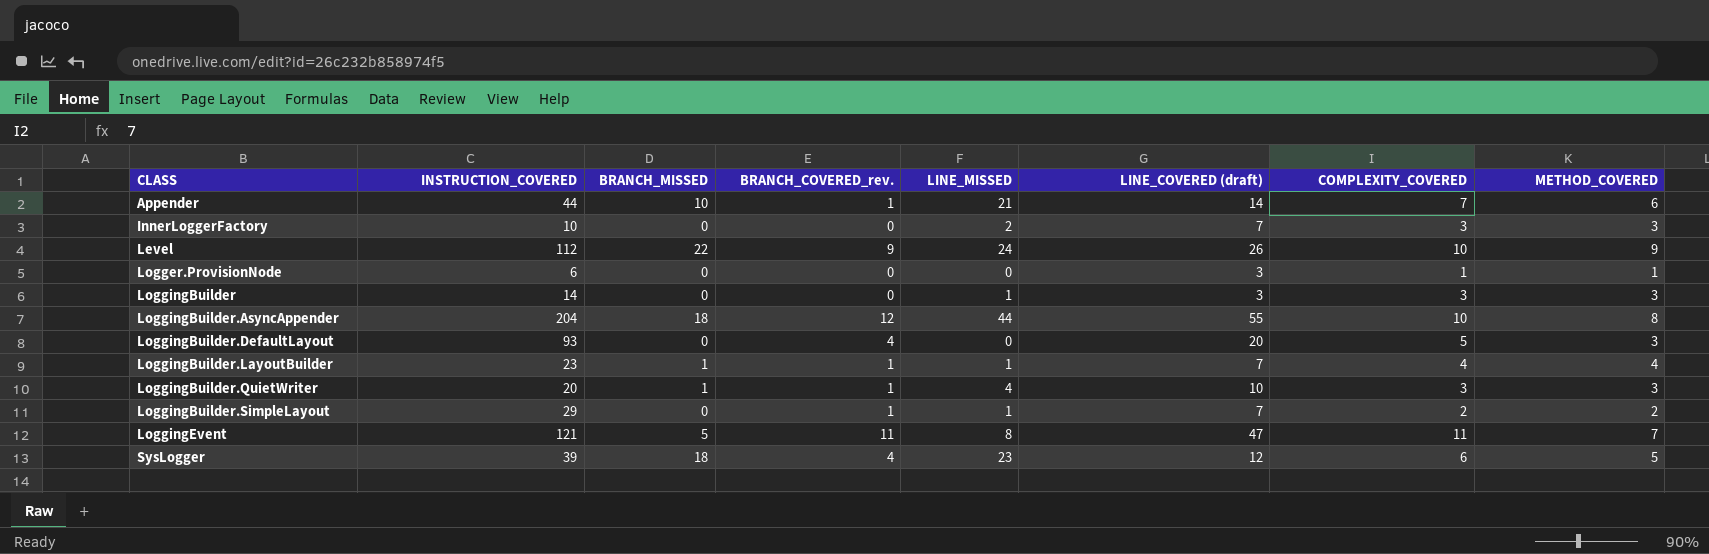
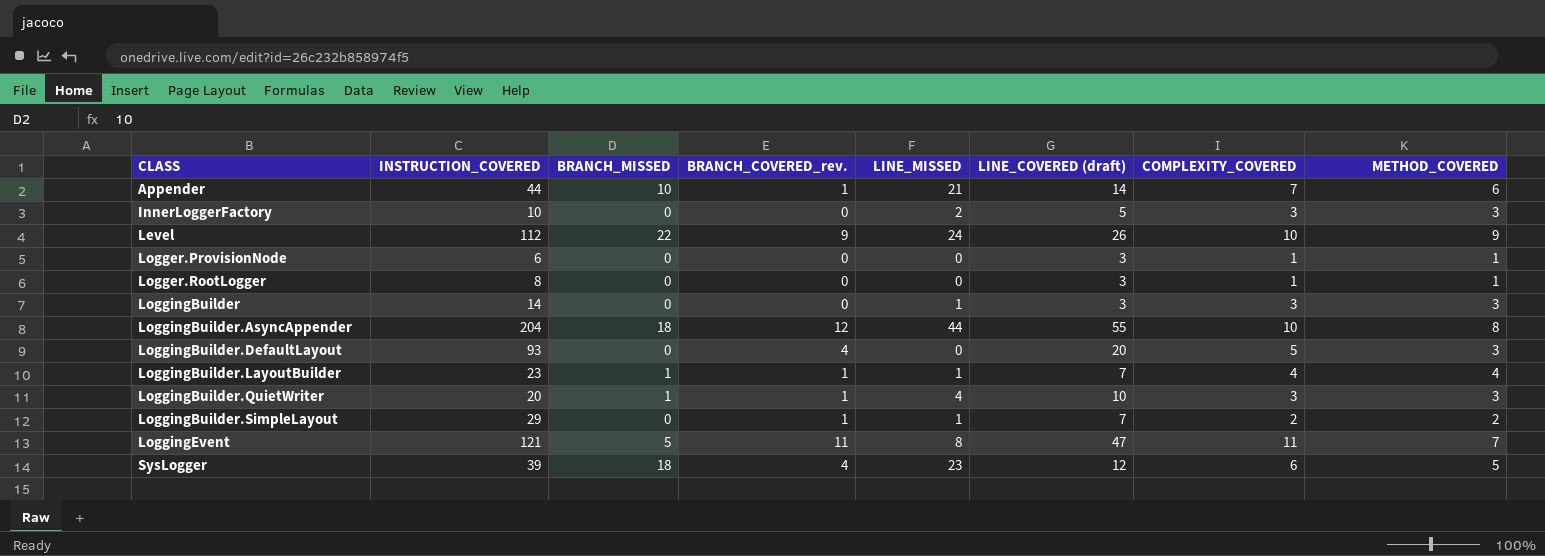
InnerLoggerFactory | LINE_COVERED (draft): 7 -> 5
row Logger.RootLogger: none -> 8 | 0 | 0 | 0 | 3 | 1 | 1

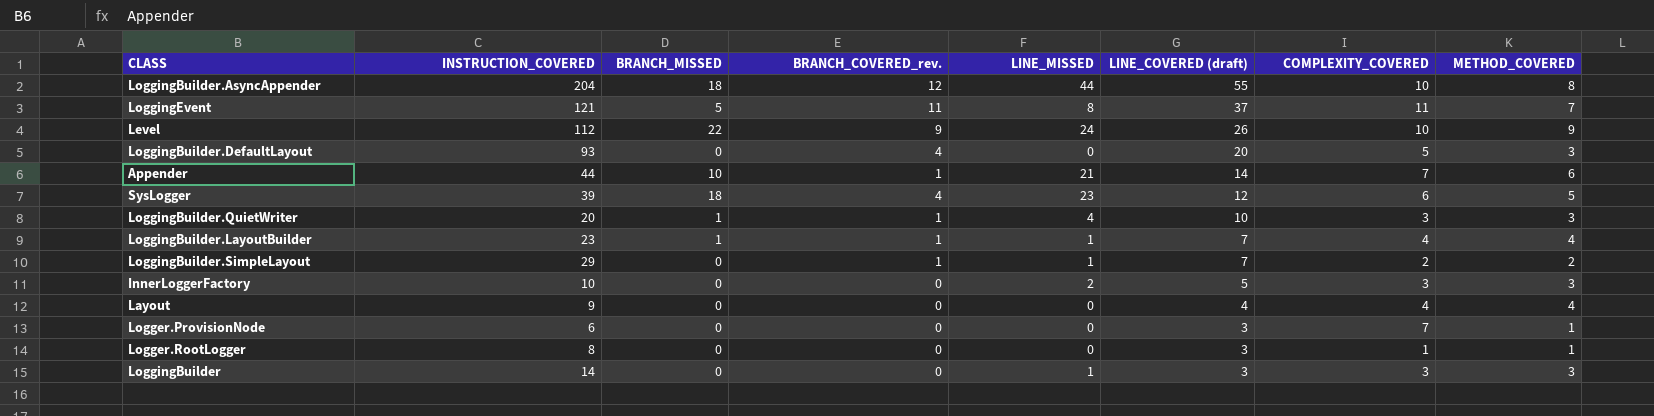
row order: CLASS ascending -> LINE_COVERED (draft) descending
LoggingEvent | LINE_COVERED (draft): 47 -> 37
row Layout: none -> 9 | 0 | 0 | 0 | 4 | 4 | 4
Logger.ProvisionNode | COMPLEXITY_COVERED: 1 -> 7

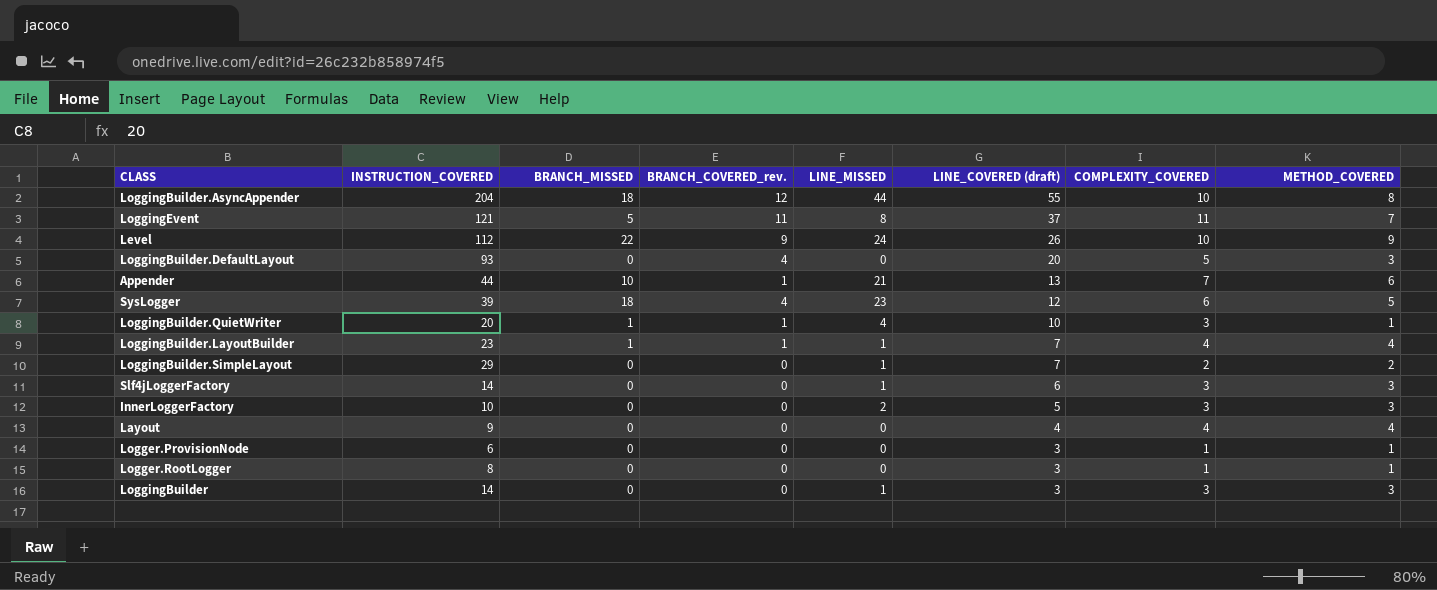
Appender | LINE_COVERED (draft): 14 -> 13
LoggingBuilder.QuietWriter | METHOD_COVERED: 3 -> 1
LoggingBuilder.SimpleLayout | BRANCH_COVERED_rev.: 1 -> 0
row Slf4jLoggerFactory: none -> 14 | 0 | 0 | 1 | 6 | 3 | 3
Logger.ProvisionNode | COMPLEXITY_COVERED: 7 -> 1

